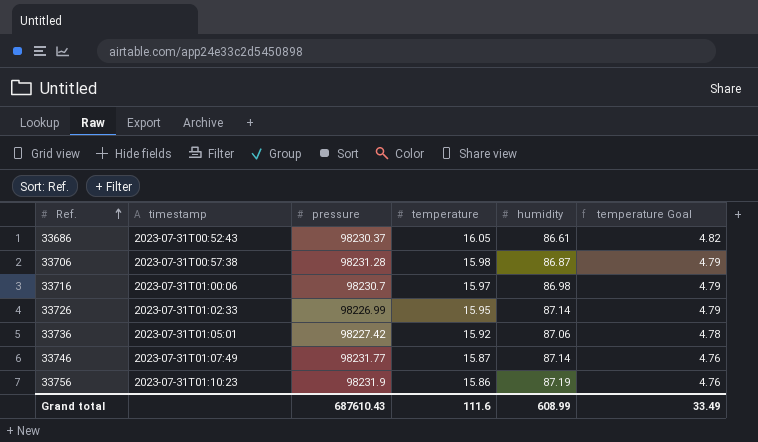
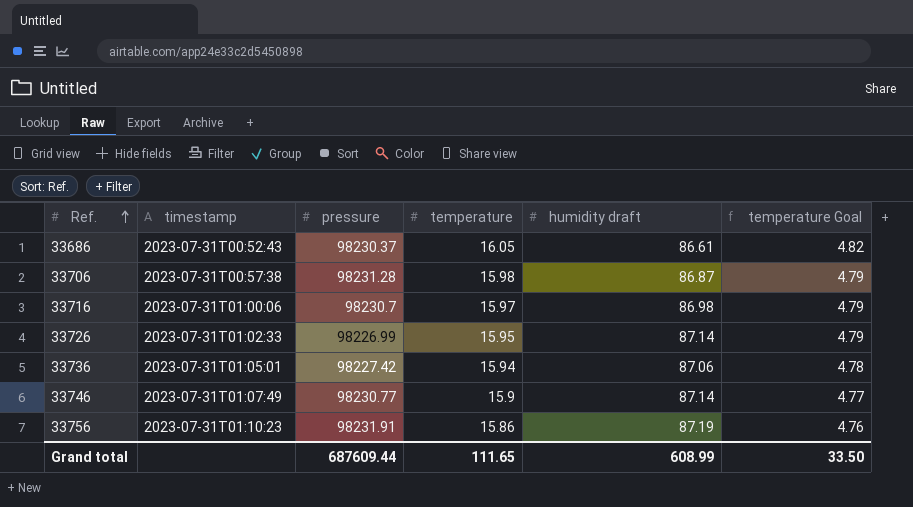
column name: humidity -> humidity draft
33736 | temperature: 15.92 -> 15.94
33746 | pressure: 98231.77 -> 98230.77
33746 | temperature: 15.87 -> 15.9
33746 | temperature Goal: 4.76 -> 4.77
33756 | pressure: 98231.9 -> 98231.91
Grand total | pressure: 687610.43 -> 687609.44
Grand total | temperature: 111.6 -> 111.65
Grand total | temperature Goal: 33.49 -> 33.50

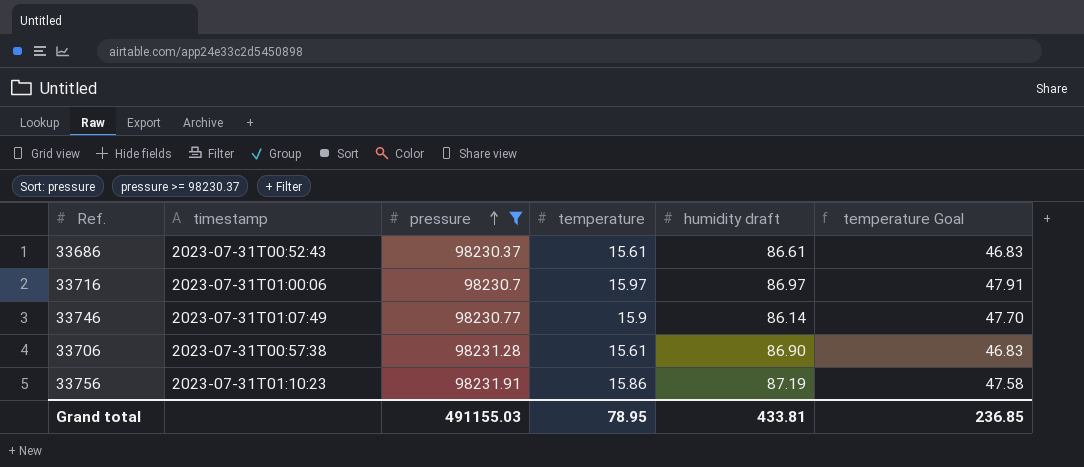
filter: none -> pressure >= 98230.37
row order: Ref. ascending -> pressure ascending
column temperature Goal | formula: [temperature] * 0.3 -> [temperature] * 3
33686 | temperature: 16.05 -> 15.61
33716 | humidity draft: 86.98 -> 86.97
33746 | humidity draft: 87.14 -> 86.14
33706 | temperature: 15.98 -> 15.61
33706 | humidity draft: 86.87 -> 86.90
Grand total | pressure: 687609.44 -> 491155.03
Grand total | temperature: 111.65 -> 78.95
Grand total | humidity draft: 608.99 -> 433.81
Grand total | temperature Goal: 33.50 -> 236.85

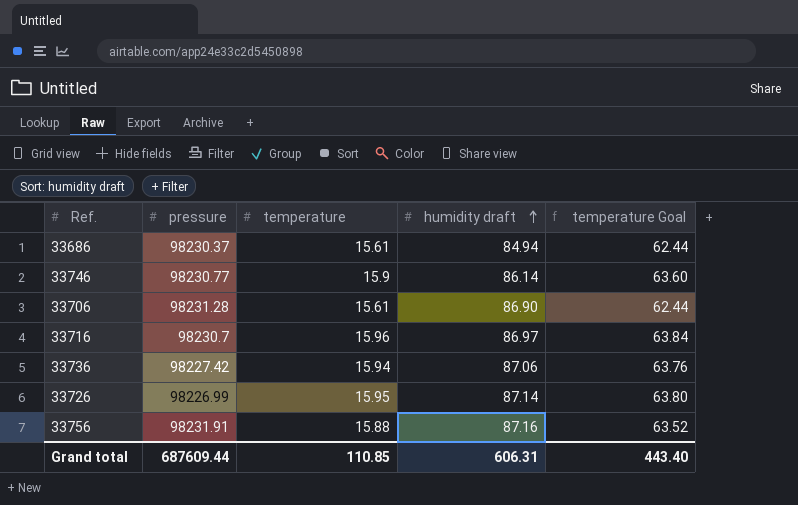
filter: pressure >= 98230.37 -> none
row order: pressure ascending -> humidity draft ascending
column timestamp | position: 2 -> none
column temperature Goal | formula: [temperature] * 3 -> [temperature] * 4
33686 | humidity draft: 86.61 -> 84.94
33716 | temperature: 15.97 -> 15.96
33756 | temperature: 15.86 -> 15.88
33756 | humidity draft: 87.19 -> 87.16
Grand total | pressure: 491155.03 -> 687609.44
Grand total | temperature: 78.95 -> 110.85
Grand total | humidity draft: 433.81 -> 606.31
Grand total | temperature Goal: 236.85 -> 443.40

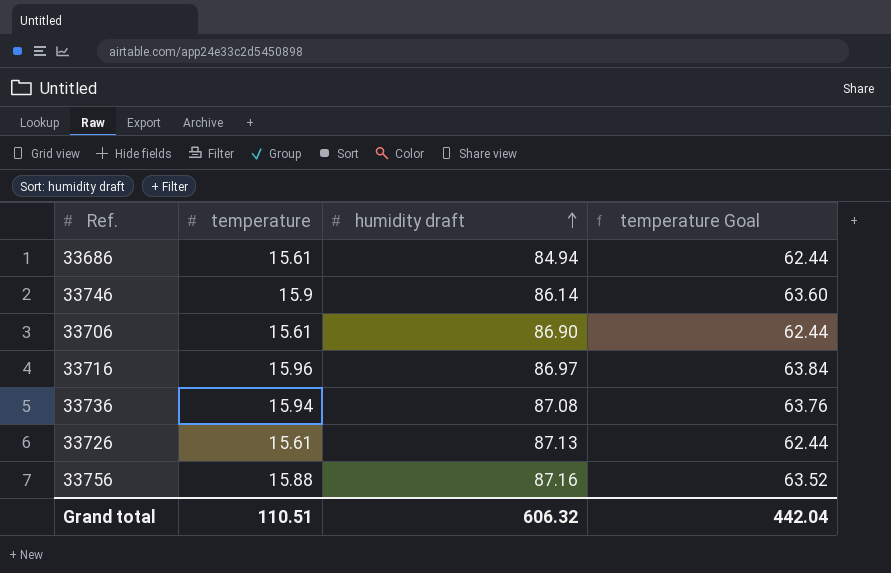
column pressure | position: 2 -> none
33736 | humidity draft: 87.06 -> 87.08
33726 | temperature: 15.95 -> 15.61
33726 | humidity draft: 87.14 -> 87.13
33726 | temperature Goal: 63.80 -> 62.44
Grand total | temperature: 110.85 -> 110.51
Grand total | humidity draft: 606.31 -> 606.32
Grand total | temperature Goal: 443.40 -> 442.04

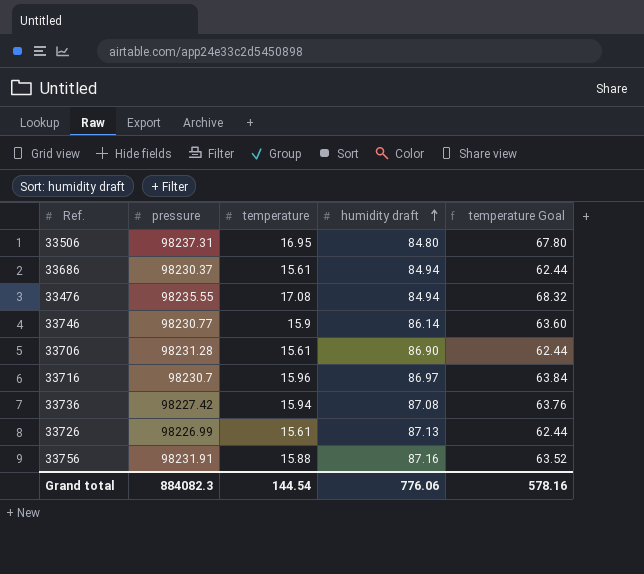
column pressure | position: none -> 2
row 33506: none -> 98237.31 | 16.95 | 84.80 | 67.80
row 33476: none -> 98235.55 | 17.08 | 84.94 | 68.32
Grand total | temperature: 110.51 -> 144.54
Grand total | humidity draft: 606.32 -> 776.06
Grand total | temperature Goal: 442.04 -> 578.16

